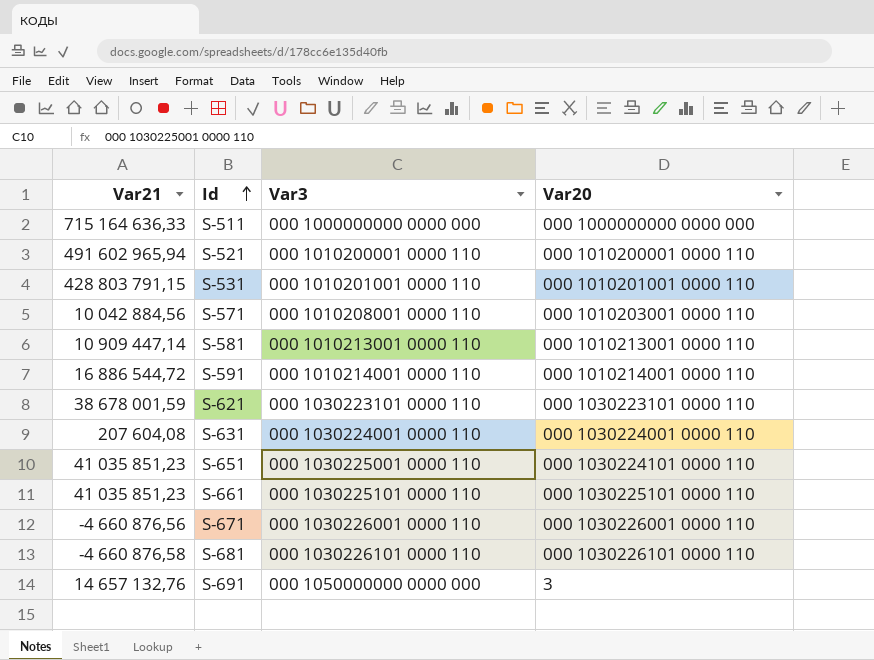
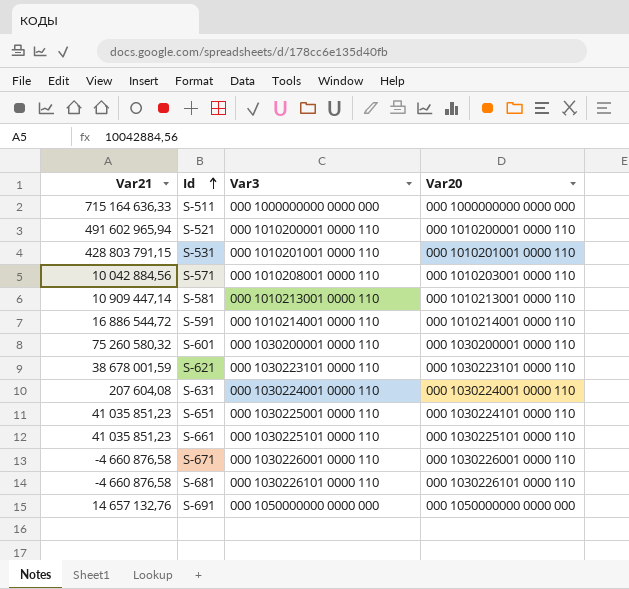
row S-601: none -> 75 260 580,32 | 000 1030200001 0000 110 | 000 1030200001 0000 110
S-671 | Var21: -4 660 876,56 -> -4 660 876,58
S-691 | Var20: 3 -> 000 1050000000 0000 000

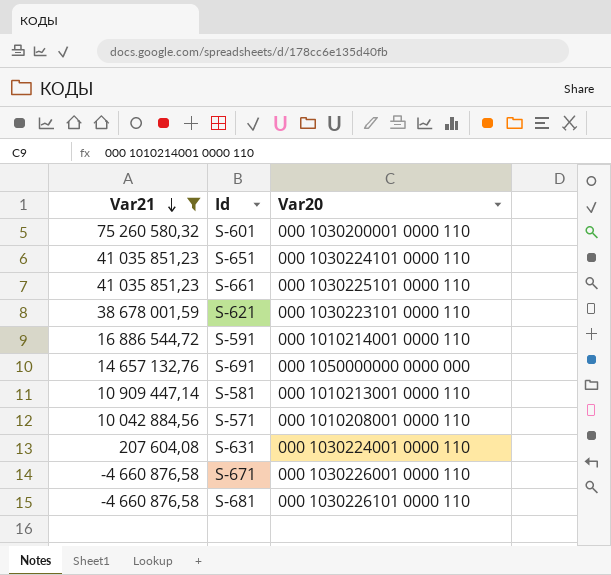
filter: none -> Var21 <= 75 260 580,32
row order: Id ascending -> Var21 descending
column Var3 | position: 3 -> none
S-571 | Var20: 000 1010203001 0000 110 -> 000 1010208001 0000 110

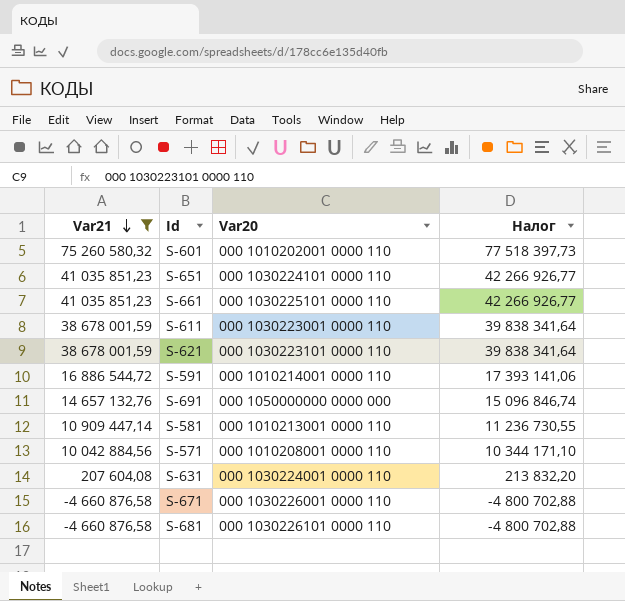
column Налог | formula: none -> [Var21] * 1,03
S-601 | Var20: 000 1030200001 0000 110 -> 000 1010202001 0000 110
row S-611: none -> 38 678 001,59 | 000 1030223001 0000 110 | 39 838 341,64

